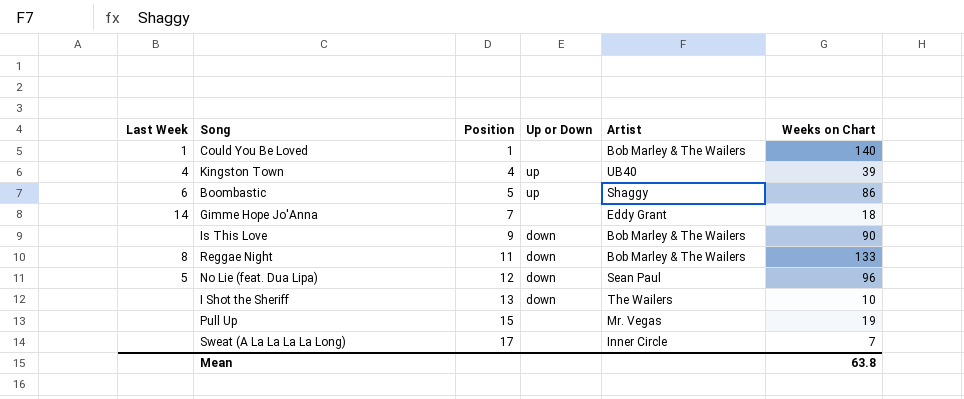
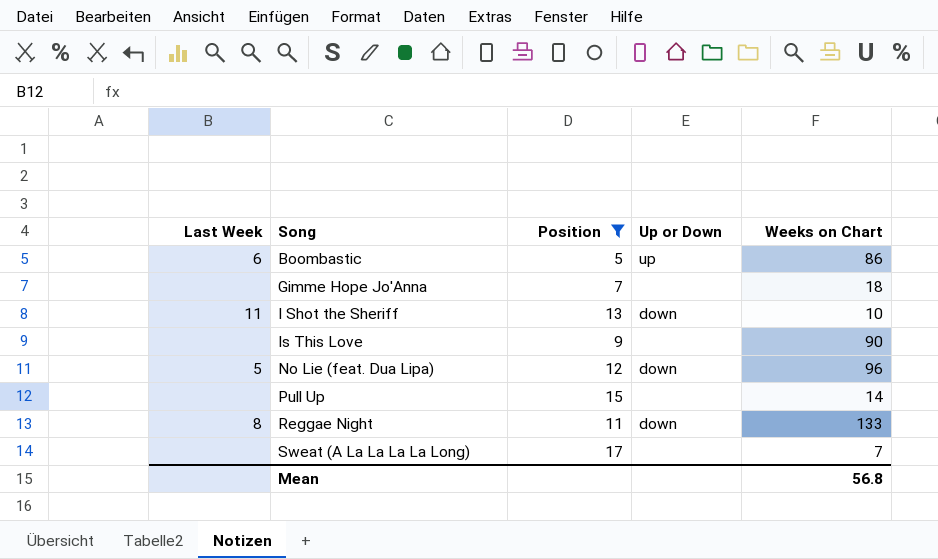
filter: none -> Position >= 5
row order: Position ascending -> Song ascending
column Artist | position: 5 -> none
Gimme Hope Jo'Anna | Last Week: 14 -> none
I Shot the Sheriff | Last Week: none -> 11
Is This Love | Up or Down: down -> none
Pull Up | Weeks on Chart: 19 -> 14
Mean | Weeks on Chart: 63.8 -> 56.8

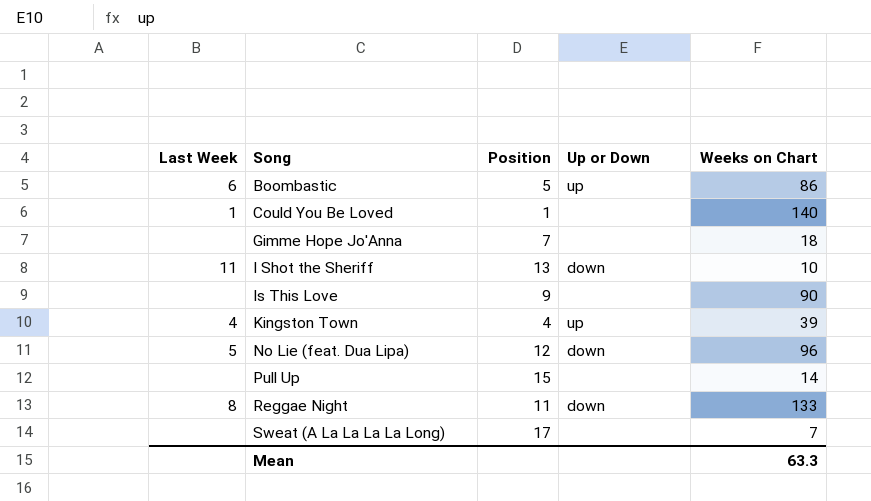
filter: Position >= 5 -> none
Mean | Weeks on Chart: 56.8 -> 63.3

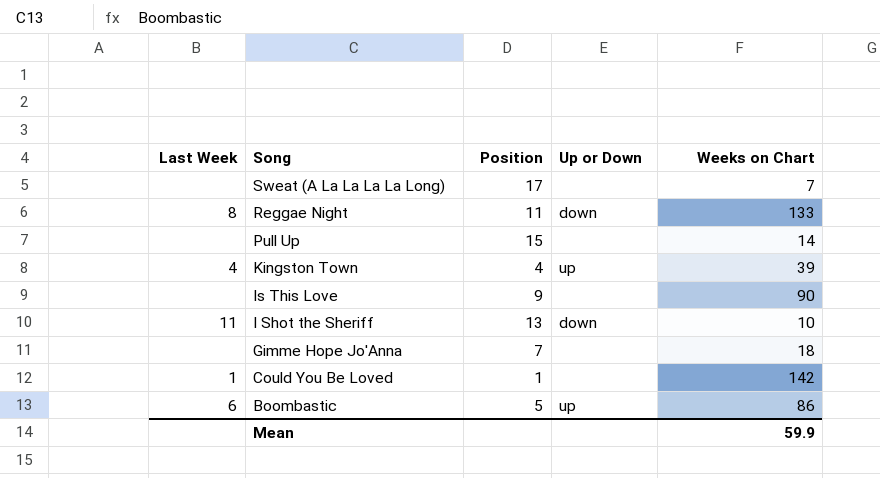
row order: Song ascending -> Song descending
row No Lie (feat. Dua Lipa): 5 | 12 | down | 96 -> none
Could You Be Loved | Weeks on Chart: 140 -> 142
Mean | Weeks on Chart: 63.3 -> 59.9

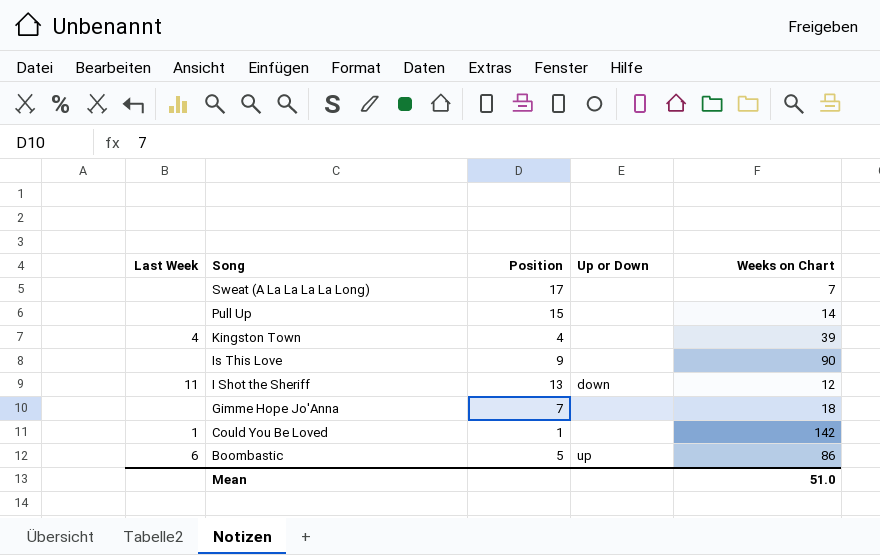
row Reggae Night: 8 | 11 | down | 133 -> none
Kingston Town | Up or Down: up -> none
I Shot the Sheriff | Weeks on Chart: 10 -> 12
Mean | Weeks on Chart: 59.9 -> 51.0

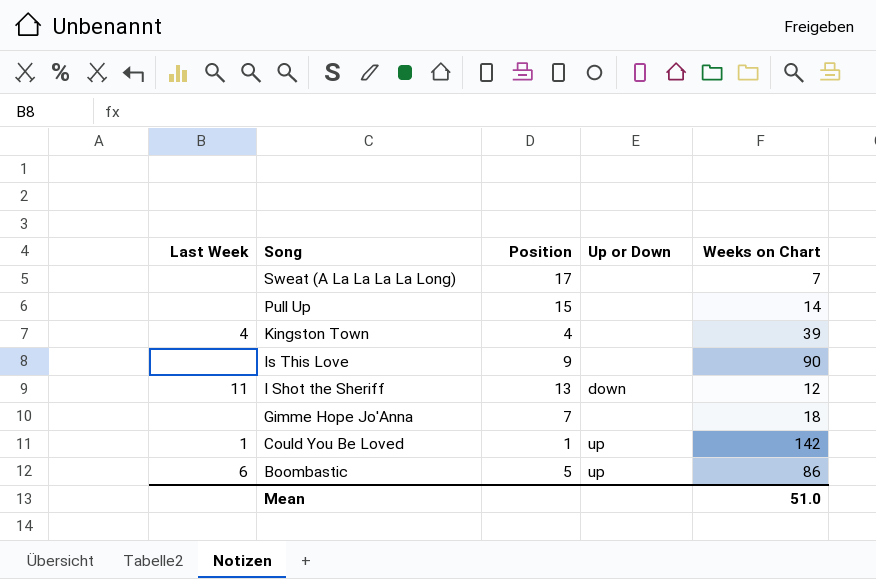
Could You Be Loved | Up or Down: none -> up

